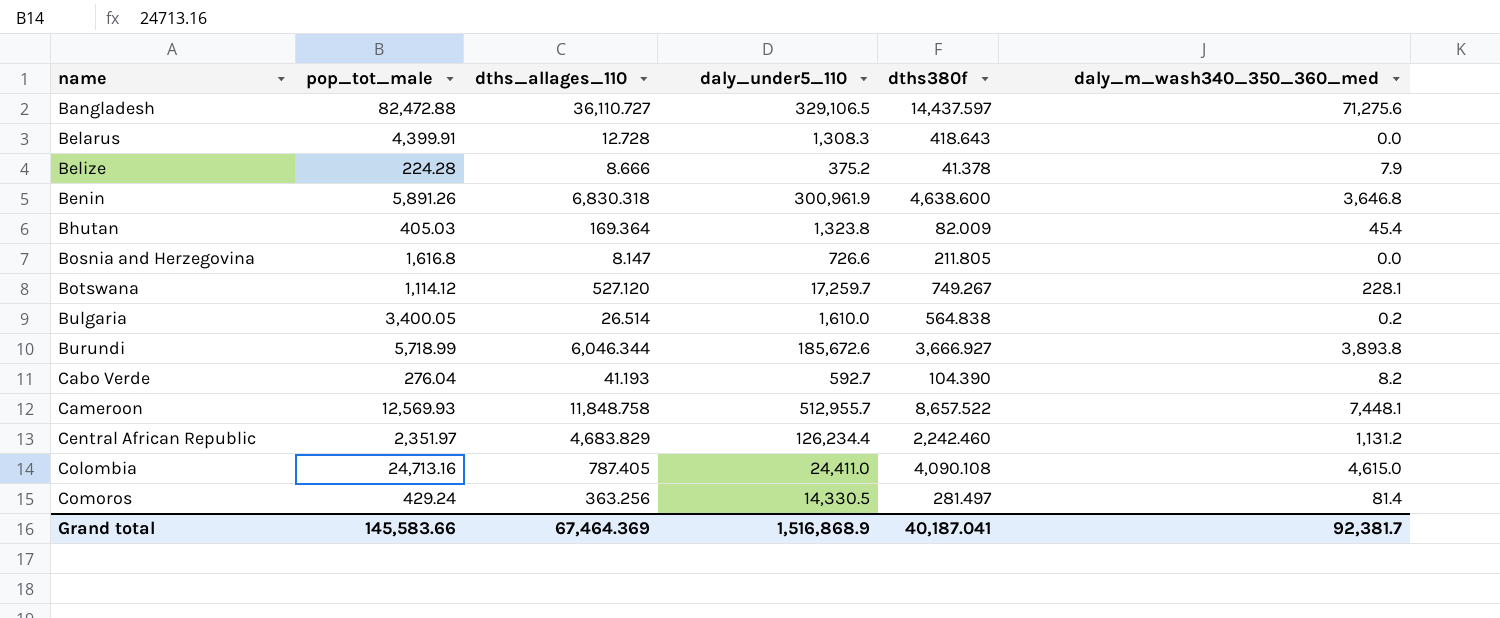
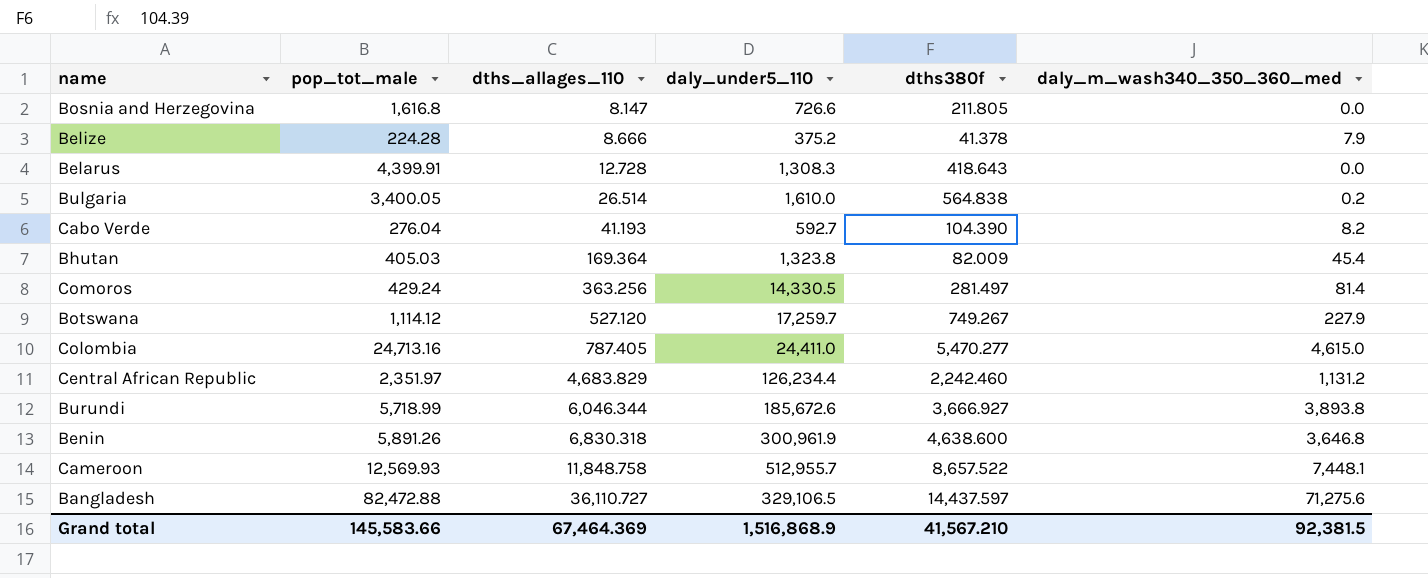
row order: name ascending -> dths_allages_110 ascending
Botswana | daly_m_wash340_350_360_med: 228.1 -> 227.9
Colombia | dths380f: 4,090.108 -> 5,470.277
Grand total | dths380f: 40,187.041 -> 41,567.210
Grand total | daly_m_wash340_350_360_med: 92,381.7 -> 92,381.5

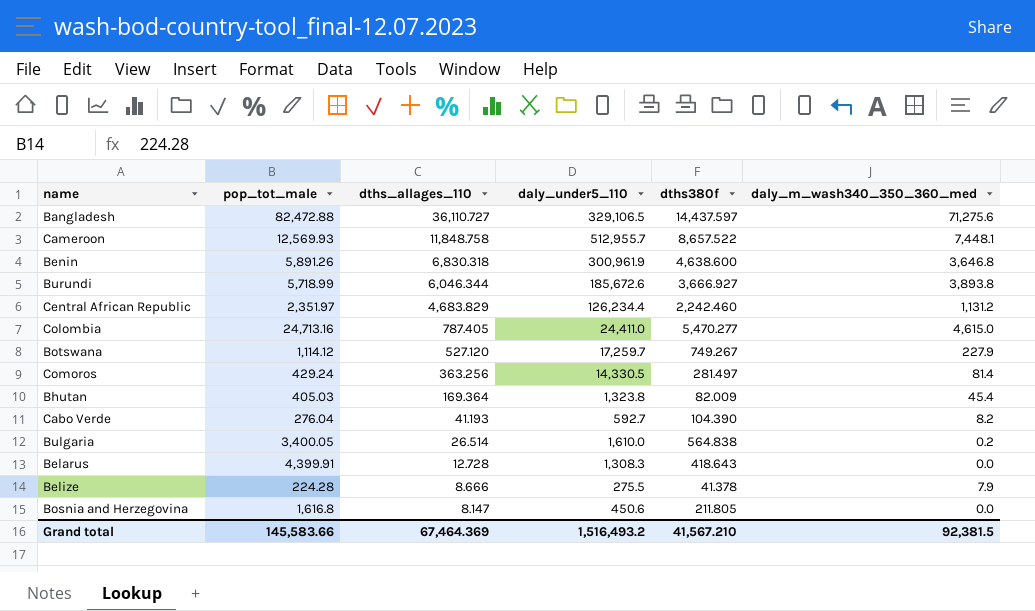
row order: dths_allages_110 ascending -> dths_allages_110 descending
Belize | daly_under5_110: 375.2 -> 275.5
Bosnia and Herzegovina | daly_under5_110: 726.6 -> 450.6
Grand total | daly_under5_110: 1,516,868.9 -> 1,516,493.2

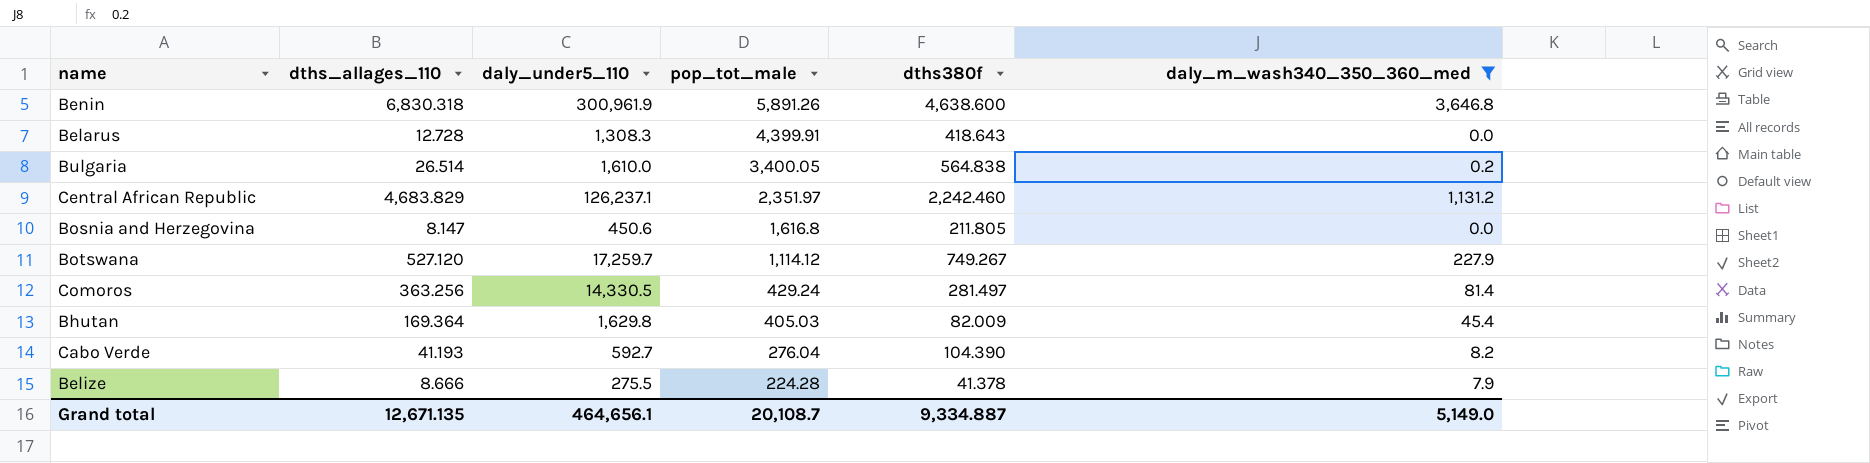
filter: none -> daly_m_wash340_350_360_med <= 3,646.8
row order: dths_allages_110 descending -> pop_tot_male descending
column pop_tot_male | position: 2 -> 4
Central African Republic | daly_under5_110: 126,234.4 -> 126,237.1
Bhutan | daly_under5_110: 1,323.8 -> 1,629.8
Grand total | dths_allages_110: 67,464.369 -> 12,671.135
Grand total | daly_under5_110: 1,516,493.2 -> 464,656.1
Grand total | pop_tot_male: 145,583.66 -> 20,108.7
Grand total | dths380f: 41,567.210 -> 9,334.887
Grand total | daly_m_wash340_350_360_med: 92,381.5 -> 5,149.0

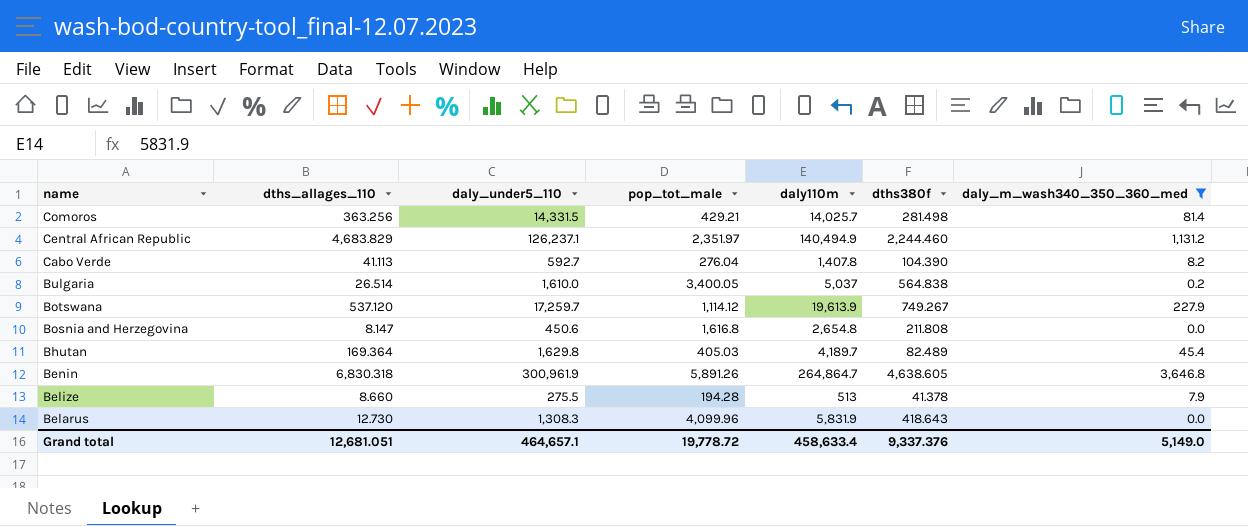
row order: pop_tot_male descending -> name descending
column daly110m | position: none -> 5
Comoros | daly_under5_110: 14,330.5 -> 14,331.5
Comoros | pop_tot_male: 429.24 -> 429.21
Comoros | dths380f: 281.497 -> 281.498
Central African Republic | dths380f: 2,242.460 -> 2,244.460
Cabo Verde | dths_allages_110: 41.193 -> 41.113
Botswana | dths_allages_110: 527.120 -> 537.120
Bosnia and Herzegovina | dths380f: 211.805 -> 211.808
Bhutan | dths380f: 82.009 -> 82.489
Benin | dths380f: 4,638.600 -> 4,638.605
Belize | dths_allages_110: 8.666 -> 8.660
Belize | pop_tot_male: 224.28 -> 194.28
Belarus | dths_allages_110: 12.728 -> 12.730
Belarus | pop_tot_male: 4,399.91 -> 4,099.96
Grand total | dths_allages_110: 12,671.135 -> 12,681.051
Grand total | daly_under5_110: 464,656.1 -> 464,657.1
Grand total | pop_tot_male: 20,108.7 -> 19,778.72
Grand total | dths380f: 9,334.887 -> 9,337.376

